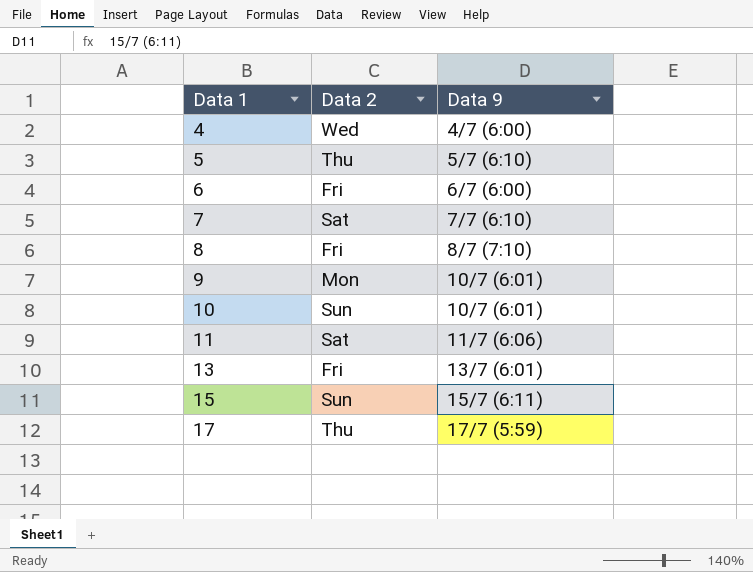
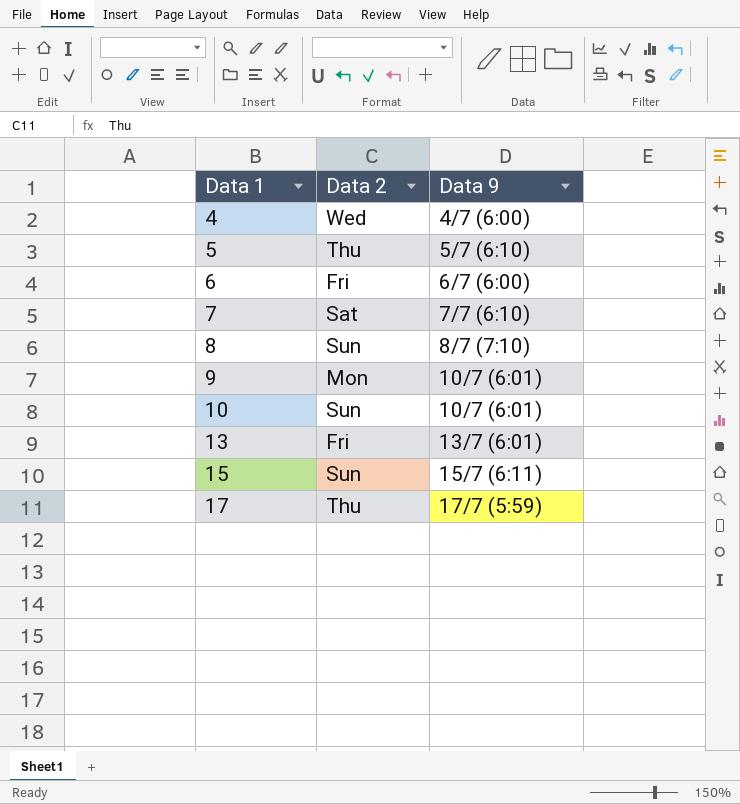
row 11: Sat | 11/7 (6:06) -> none
8 | Data 2: Fri -> Sun

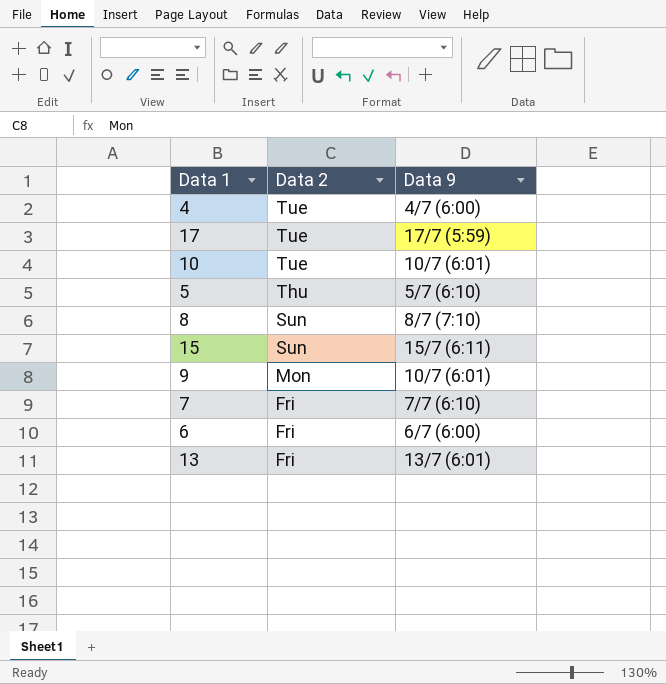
row order: Data 1 ascending -> Data 2 descending
4 | Data 2: Wed -> Tue
17 | Data 2: Thu -> Tue
10 | Data 2: Sun -> Tue
7 | Data 2: Sat -> Fri

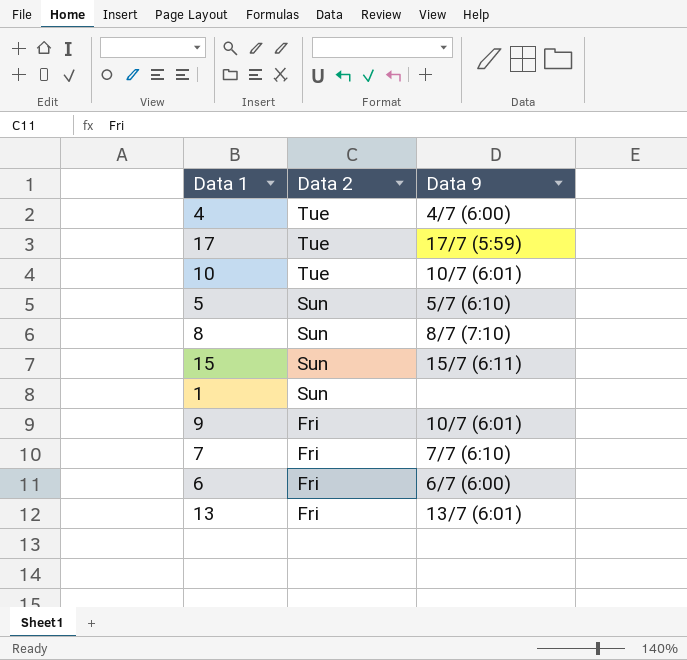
5 | Data 2: Thu -> Sun
row 1: none -> Sun | none
9 | Data 2: Mon -> Fri

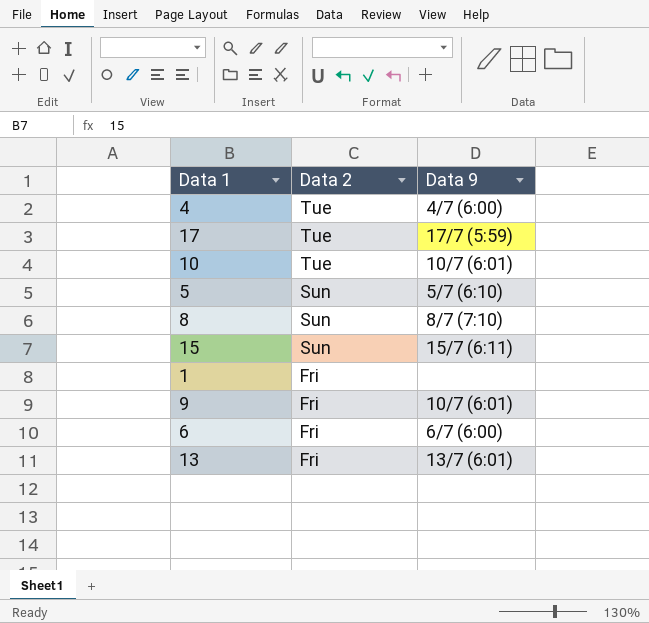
row 7: Fri | 7/7 (6:10) -> none
1 | Data 2: Sun -> Fri

